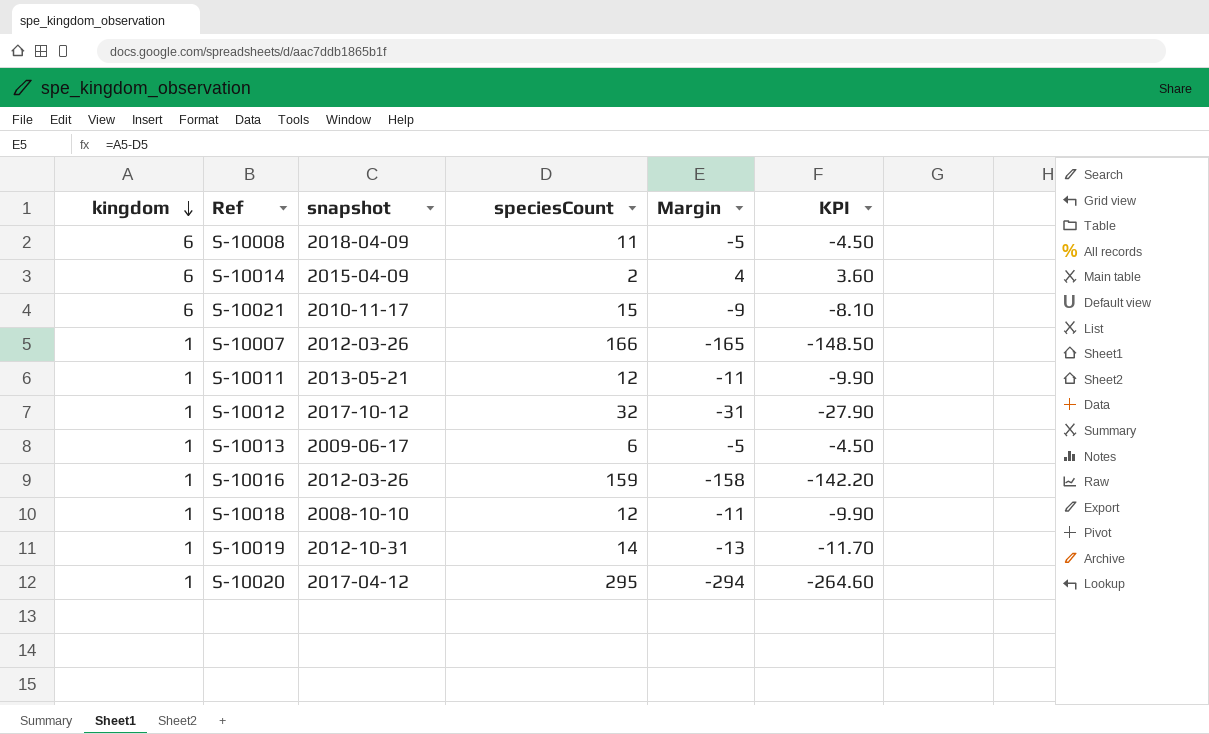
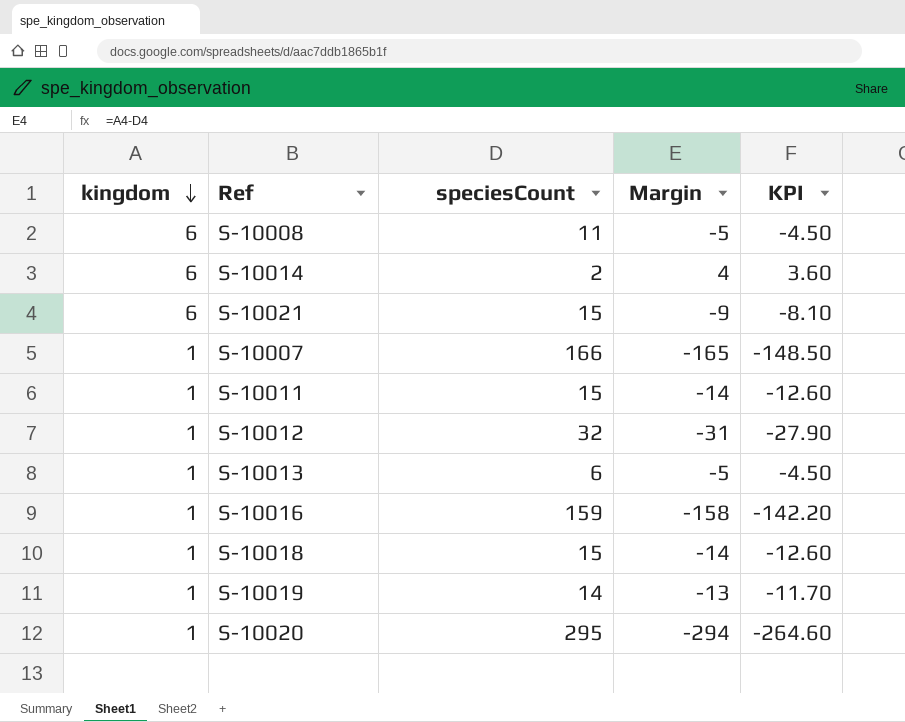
column snapshot | position: 3 -> none
S-10011 | speciesCount: 12 -> 15
S-10011 | Margin: -11 -> -14
S-10011 | KPI: -9.90 -> -12.60
S-10018 | speciesCount: 12 -> 15
S-10018 | Margin: -11 -> -14
S-10018 | KPI: -9.90 -> -12.60

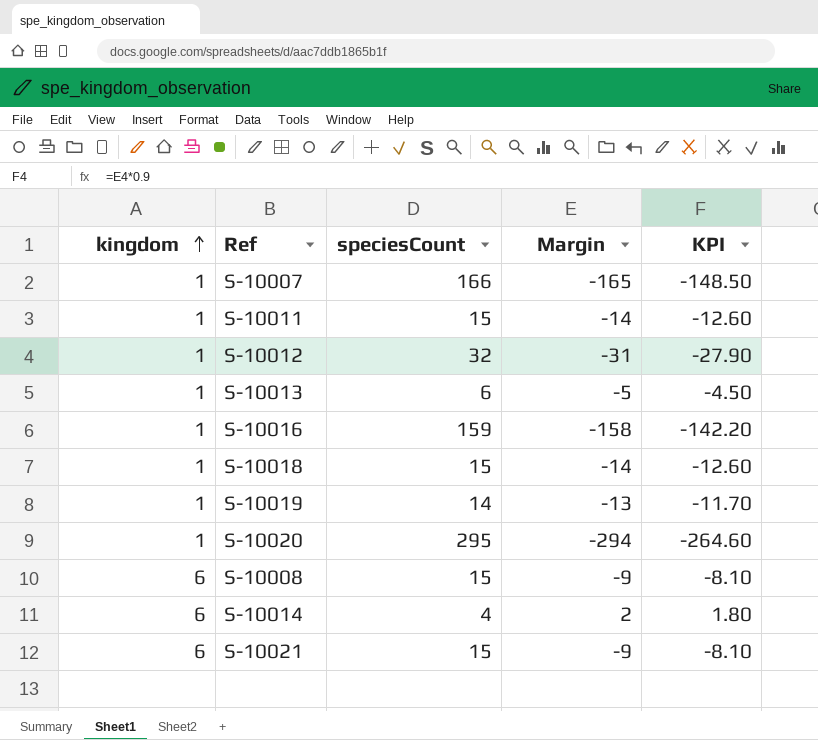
row order: kingdom descending -> kingdom ascending
S-10008 | speciesCount: 11 -> 15
S-10008 | Margin: -5 -> -9
S-10008 | KPI: -4.50 -> -8.10
S-10014 | speciesCount: 2 -> 4
S-10014 | Margin: 4 -> 2
S-10014 | KPI: 3.60 -> 1.80

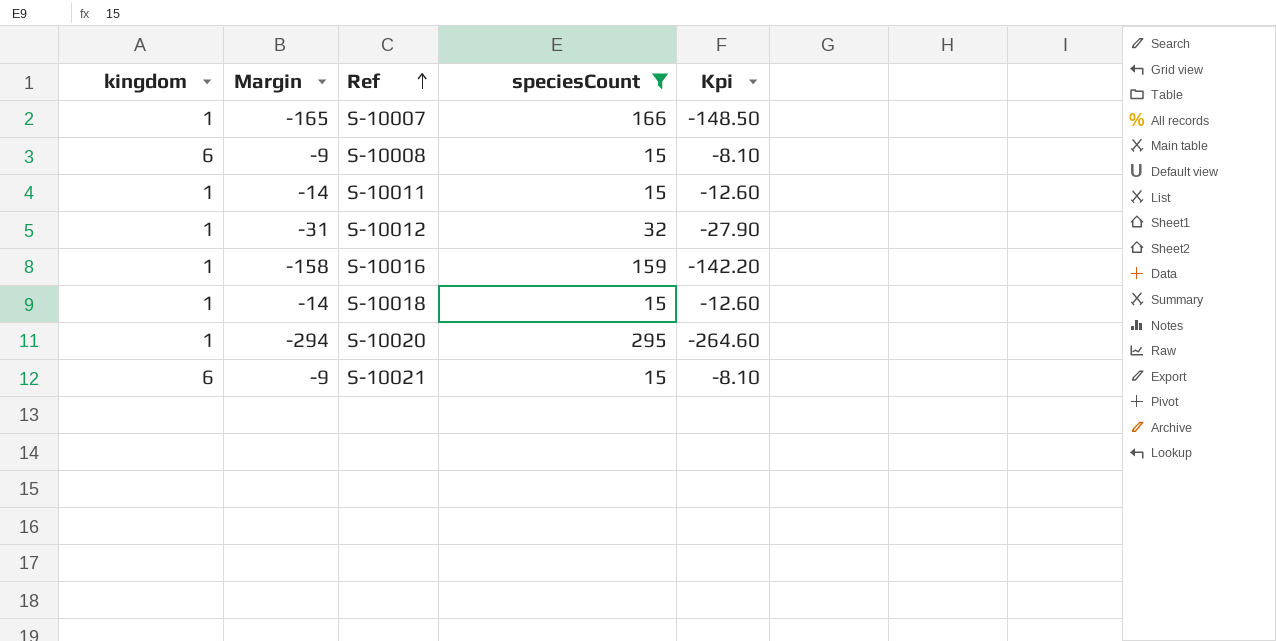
filter: none -> speciesCount >= 15
row order: kingdom ascending -> Ref ascending
column Margin | position: 4 -> 2
column name: KPI -> Kpi

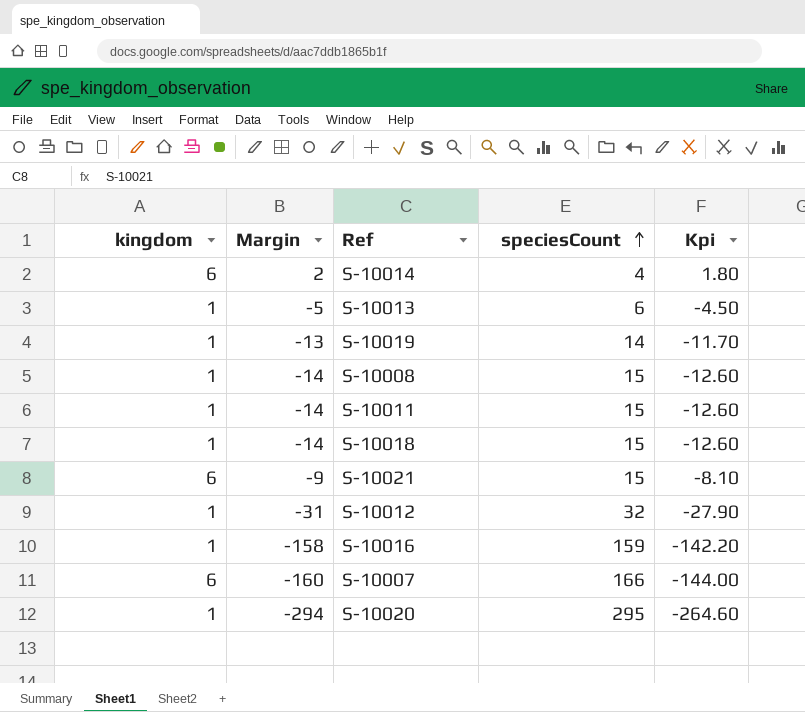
filter: speciesCount >= 15 -> none
row order: Ref ascending -> speciesCount ascending
S-10008 | kingdom: 6 -> 1
S-10008 | Margin: -9 -> -14
S-10008 | Kpi: -8.10 -> -12.60
S-10007 | kingdom: 1 -> 6
S-10007 | Margin: -165 -> -160
S-10007 | Kpi: -148.50 -> -144.00

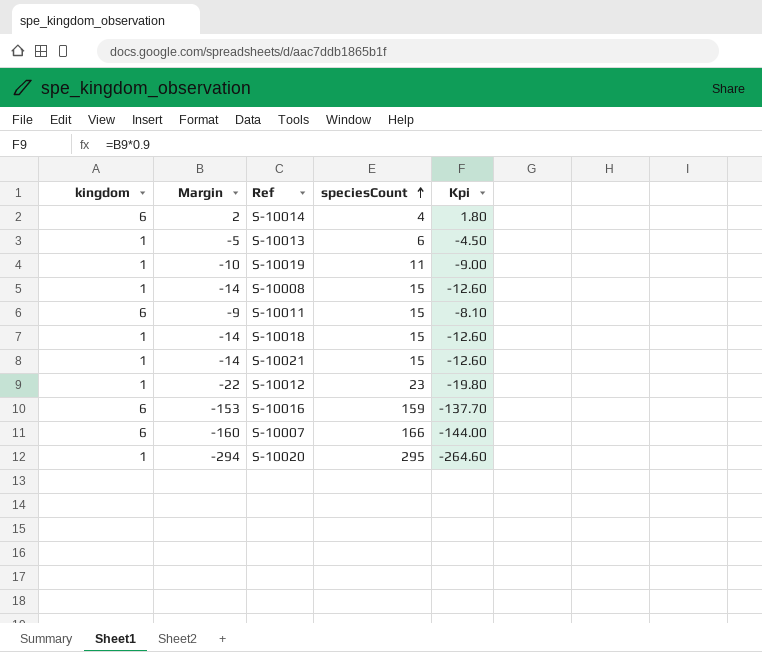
S-10019 | Margin: -13 -> -10
S-10019 | speciesCount: 14 -> 11
S-10019 | Kpi: -11.70 -> -9.00
S-10011 | kingdom: 1 -> 6
S-10011 | Margin: -14 -> -9
S-10011 | Kpi: -12.60 -> -8.10
S-10021 | kingdom: 6 -> 1
S-10021 | Margin: -9 -> -14
S-10021 | Kpi: -8.10 -> -12.60
S-10012 | Margin: -31 -> -22
S-10012 | speciesCount: 32 -> 23
S-10012 | Kpi: -27.90 -> -19.80
S-10016 | kingdom: 1 -> 6
S-10016 | Margin: -158 -> -153
S-10016 | Kpi: -142.20 -> -137.70

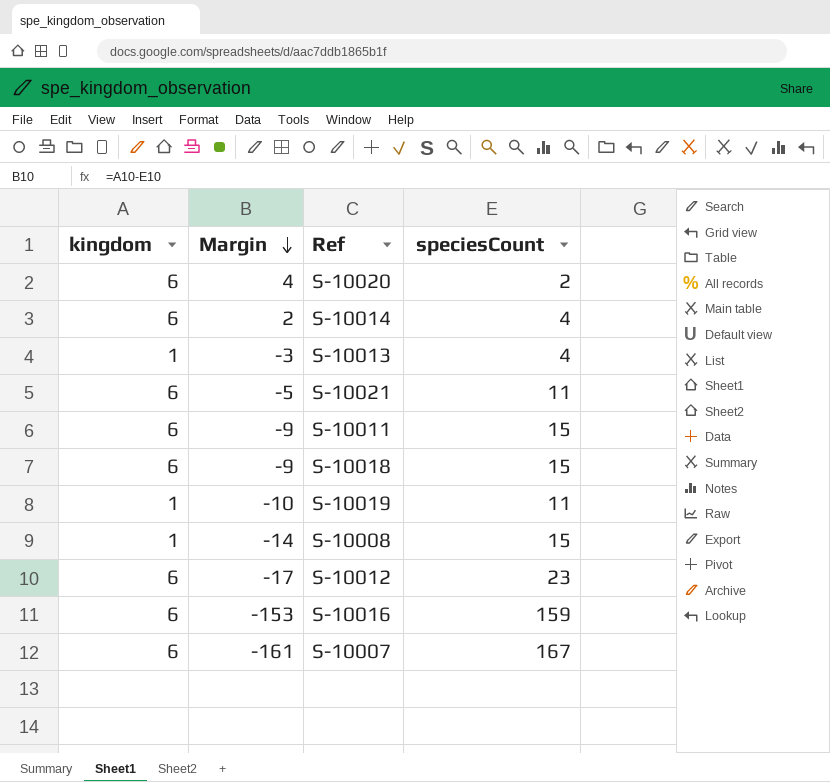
row order: speciesCount ascending -> Margin descending
column Kpi | formula: [Margin] * 0.9 -> none
S-10020 | kingdom: 1 -> 6
S-10020 | Margin: -294 -> 4
S-10020 | speciesCount: 295 -> 2
S-10013 | Margin: -5 -> -3
S-10013 | speciesCount: 6 -> 4
S-10021 | kingdom: 1 -> 6
S-10021 | Margin: -14 -> -5
S-10021 | speciesCount: 15 -> 11
S-10018 | kingdom: 1 -> 6
S-10018 | Margin: -14 -> -9
S-10012 | kingdom: 1 -> 6
S-10012 | Margin: -22 -> -17
S-10007 | Margin: -160 -> -161
S-10007 | speciesCount: 166 -> 167

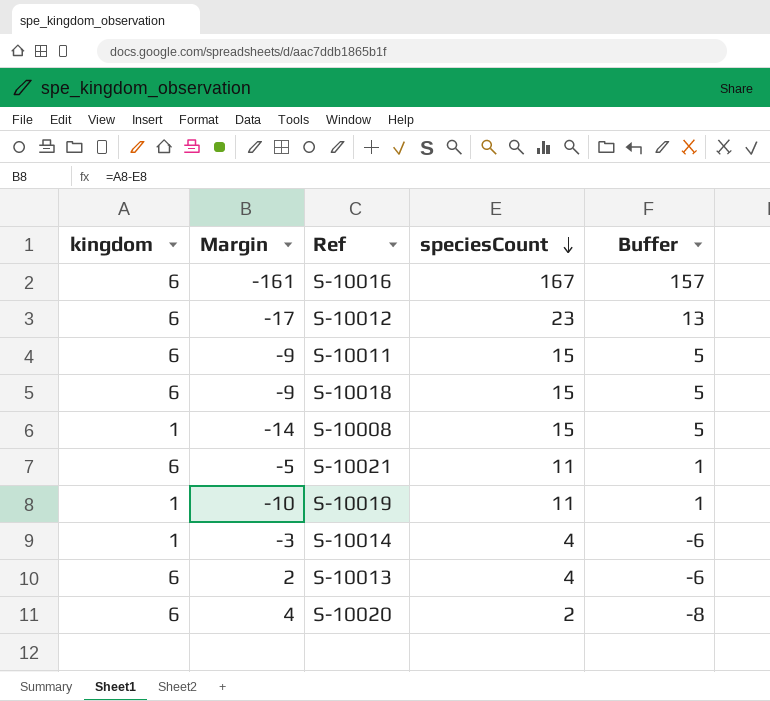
row order: Margin descending -> speciesCount descending
column Buffer | formula: none -> [speciesCount] - 10
row S-10007: 6 | -161 | 167 -> none
S-10016 | Margin: -153 -> -161
S-10016 | speciesCount: 159 -> 167
S-10014 | kingdom: 6 -> 1
S-10014 | Margin: 2 -> -3
S-10013 | kingdom: 1 -> 6
S-10013 | Margin: -3 -> 2

